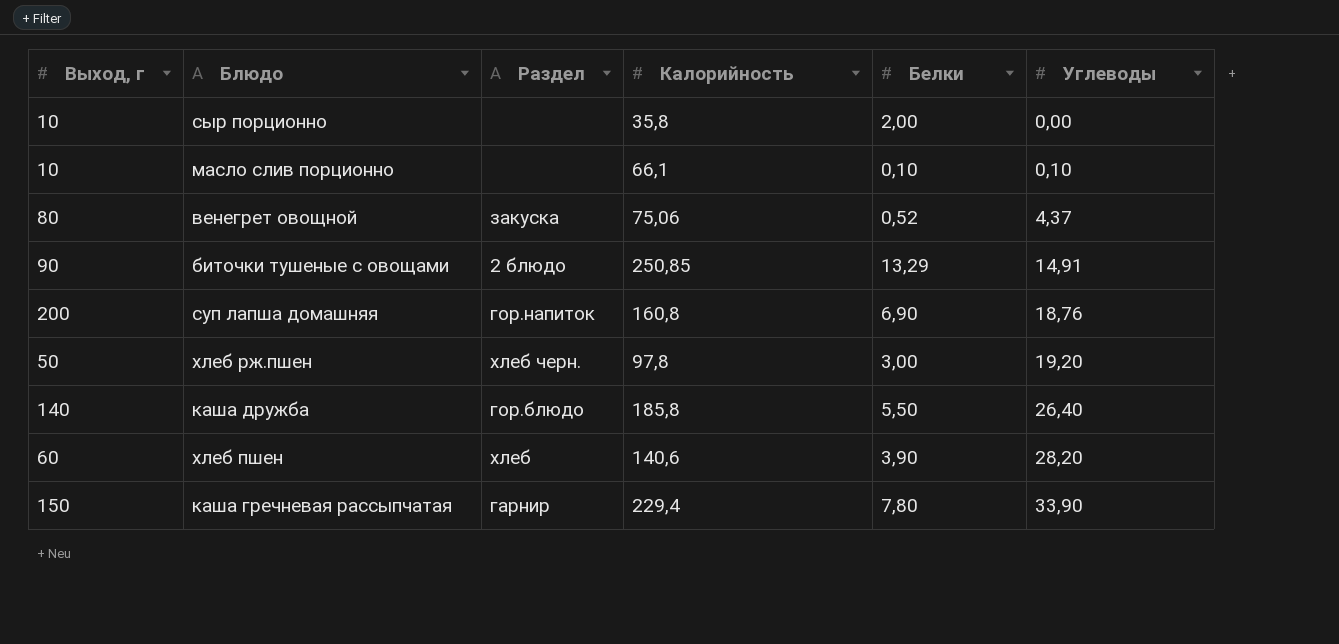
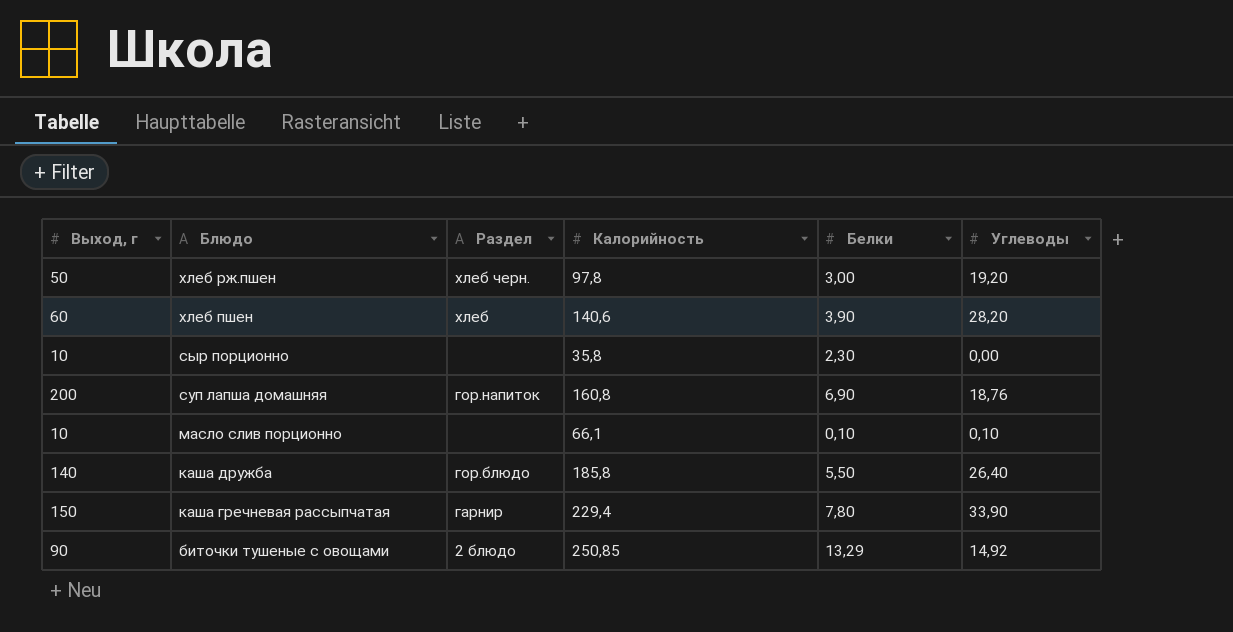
row order: Углеводы ascending -> Блюдо descending
row венегрет овощной: 80 | закуска | 75,06 | 0,52 | 4,37 -> none
сыр порционно | Белки: 2,00 -> 2,30
биточки тушеные с овощами | Углеводы: 14,91 -> 14,92

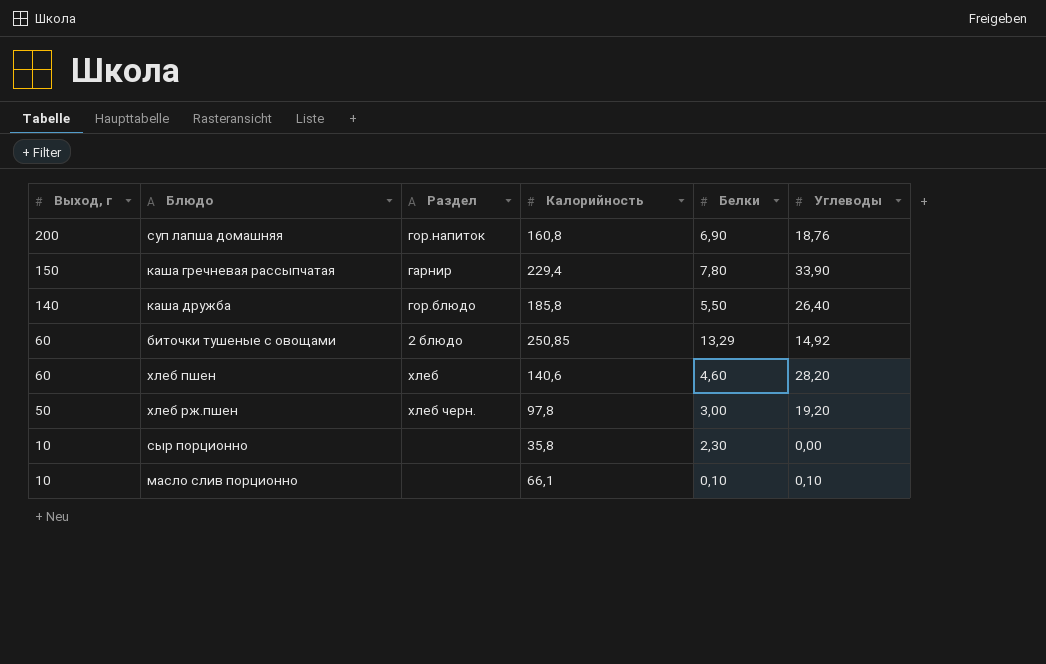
row order: Блюдо descending -> Выход, г descending
биточки тушеные с овощами | Выход, г: 90 -> 60
хлеб пшен | Белки: 3,90 -> 4,60

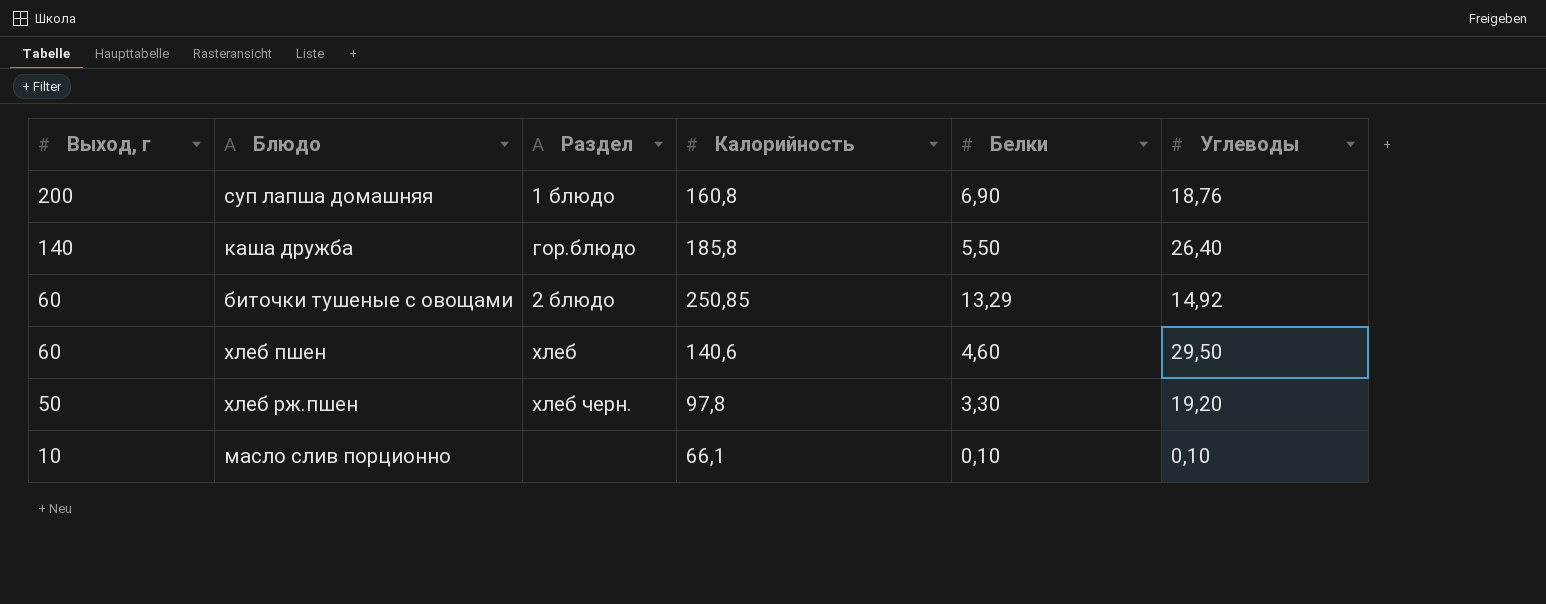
row каша гречневая рассыпчатая: 150 | гарнир | 229,4 | 7,80 | 33,90 -> none
row сыр порционно: 10 | none | 35,8 | 2,30 | 0,00 -> none
суп лапша домашняя | Раздел: гор.напиток -> 1 блюдо
хлеб пшен | Углеводы: 28,20 -> 29,50
хлеб рж.пшен | Белки: 3,00 -> 3,30

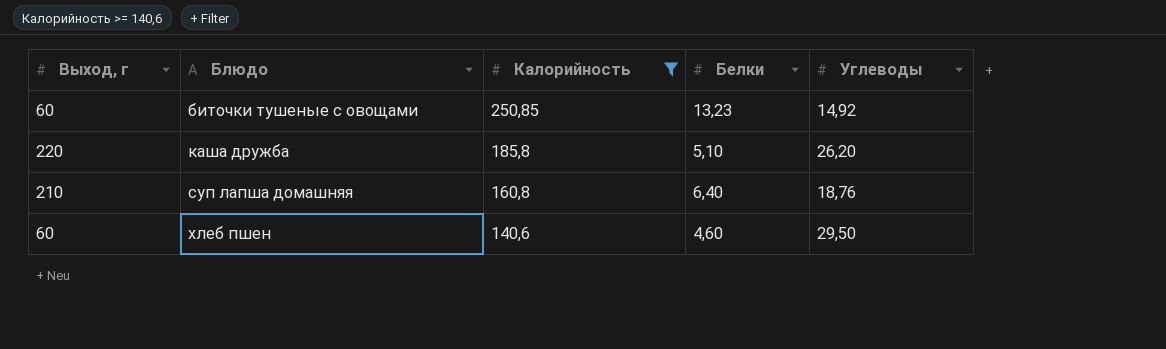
filter: none -> Калорийность >= 140,6
row order: Выход, г descending -> Блюдо ascending
column Раздел | position: 3 -> none
биточки тушеные с овощами | Белки: 13,29 -> 13,23
каша дружба | Выход, г: 140 -> 220
каша дружба | Белки: 5,50 -> 5,10
каша дружба | Углеводы: 26,40 -> 26,20
суп лапша домашняя | Выход, г: 200 -> 210
суп лапша домашняя | Белки: 6,90 -> 6,40

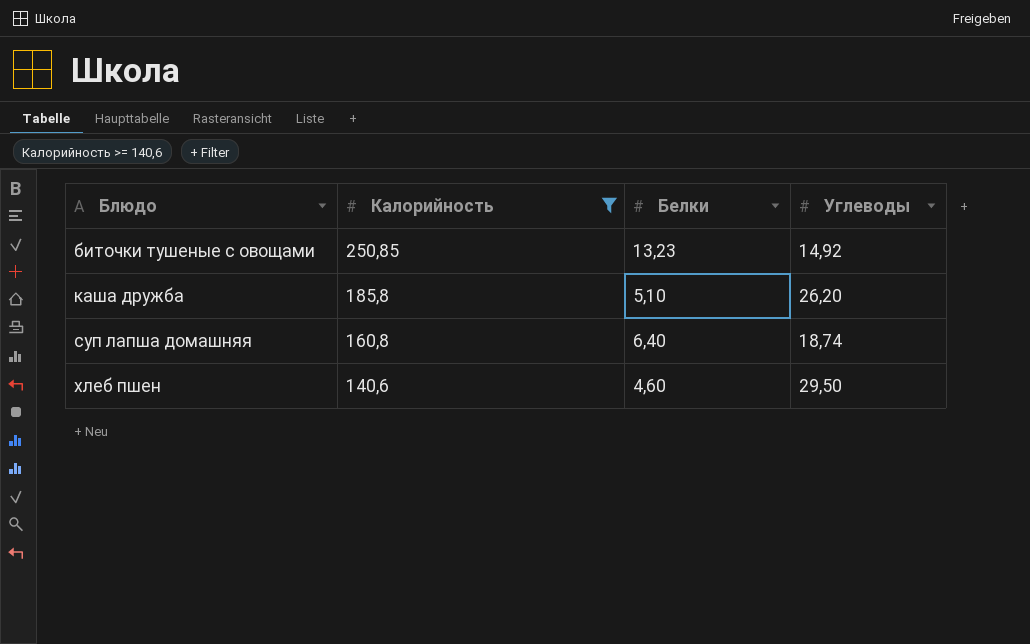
column Выход, г | position: 1 -> none
суп лапша домашняя | Углеводы: 18,76 -> 18,74

